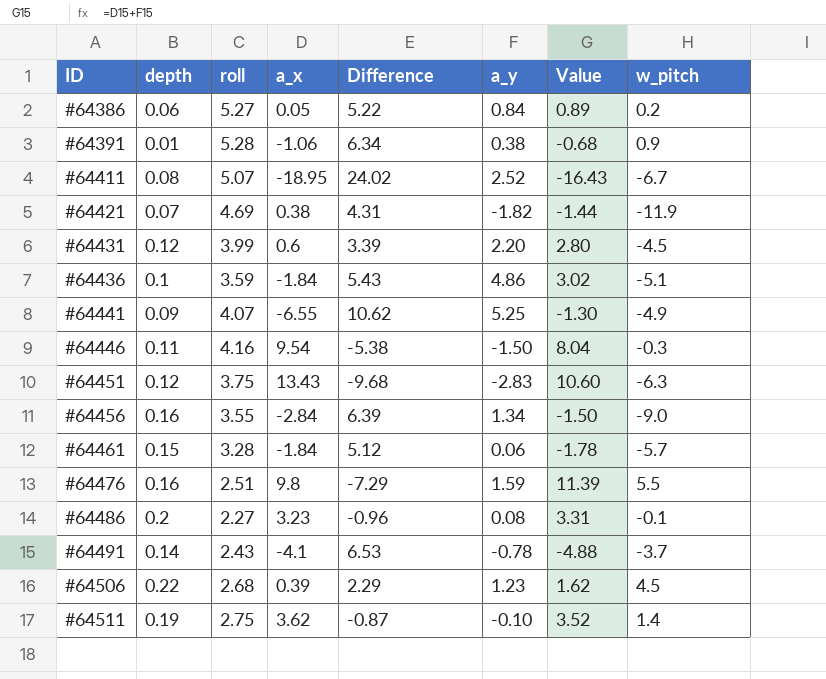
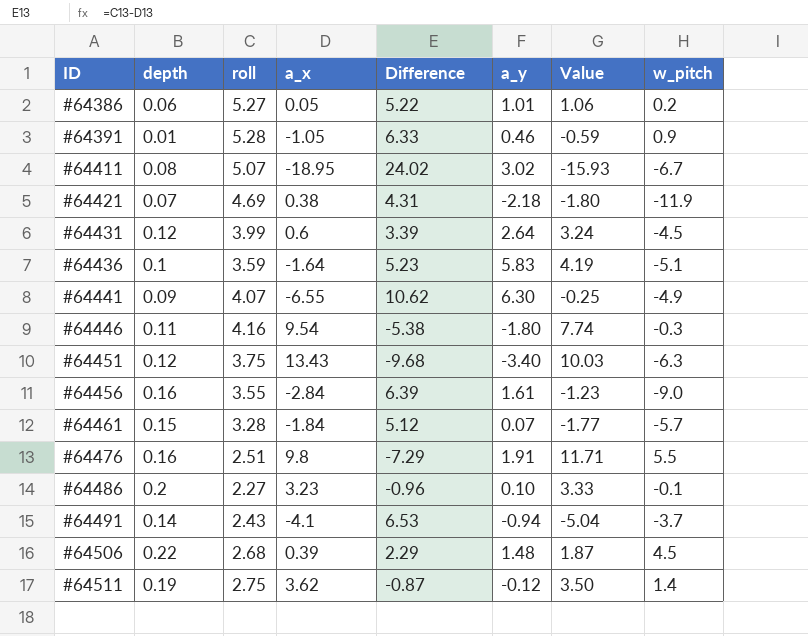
#64386 | a_y: 0.84 -> 1.01
#64386 | Value: 0.89 -> 1.06
#64391 | a_x: -1.06 -> -1.05
#64391 | Difference: 6.34 -> 6.33
#64391 | a_y: 0.38 -> 0.46
#64391 | Value: -0.68 -> -0.59
#64411 | a_y: 2.52 -> 3.02
#64411 | Value: -16.43 -> -15.93
#64421 | a_y: -1.82 -> -2.18
#64421 | Value: -1.44 -> -1.80
#64431 | a_y: 2.20 -> 2.64
#64431 | Value: 2.80 -> 3.24
#64436 | a_x: -1.84 -> -1.64
#64436 | Difference: 5.43 -> 5.23
#64436 | a_y: 4.86 -> 5.83
#64436 | Value: 3.02 -> 4.19
#64441 | a_y: 5.25 -> 6.30
#64441 | Value: -1.30 -> -0.25
#64446 | a_y: -1.50 -> -1.80
#64446 | Value: 8.04 -> 7.74
#64451 | a_y: -2.83 -> -3.40
#64451 | Value: 10.60 -> 10.03
#64456 | a_y: 1.34 -> 1.61
#64456 | Value: -1.50 -> -1.23
#64461 | a_y: 0.06 -> 0.07
#64461 | Value: -1.78 -> -1.77
#64476 | a_y: 1.59 -> 1.91
#64476 | Value: 11.39 -> 11.71
#64486 | a_y: 0.08 -> 0.10
#64486 | Value: 3.31 -> 3.33
#64491 | a_y: -0.78 -> -0.94
#64491 | Value: -4.88 -> -5.04
#64506 | a_y: 1.23 -> 1.48
#64506 | Value: 1.62 -> 1.87
#64511 | a_y: -0.10 -> -0.12
#64511 | Value: 3.52 -> 3.50

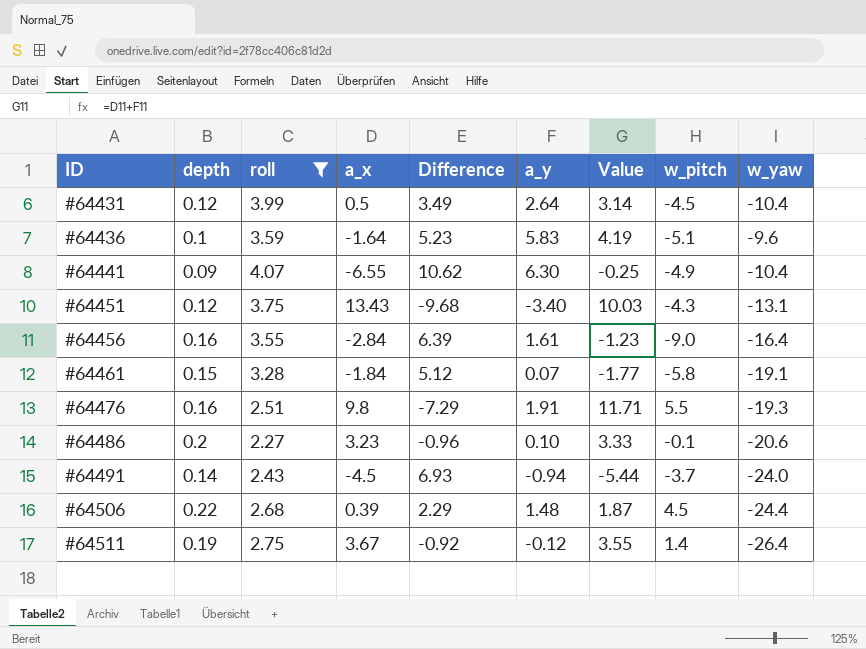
filter: none -> roll <= 4.07
column w_yaw | position: none -> 9
#64431 | a_x: 0.6 -> 0.5
#64431 | Difference: 3.39 -> 3.49
#64431 | Value: 3.24 -> 3.14
#64451 | w_pitch: -6.3 -> -4.3
#64461 | w_pitch: -5.7 -> -5.8
#64491 | a_x: -4.1 -> -4.5
#64491 | Difference: 6.53 -> 6.93
#64491 | Value: -5.04 -> -5.44
#64511 | a_x: 3.62 -> 3.67
#64511 | Difference: -0.87 -> -0.92
#64511 | Value: 3.50 -> 3.55

